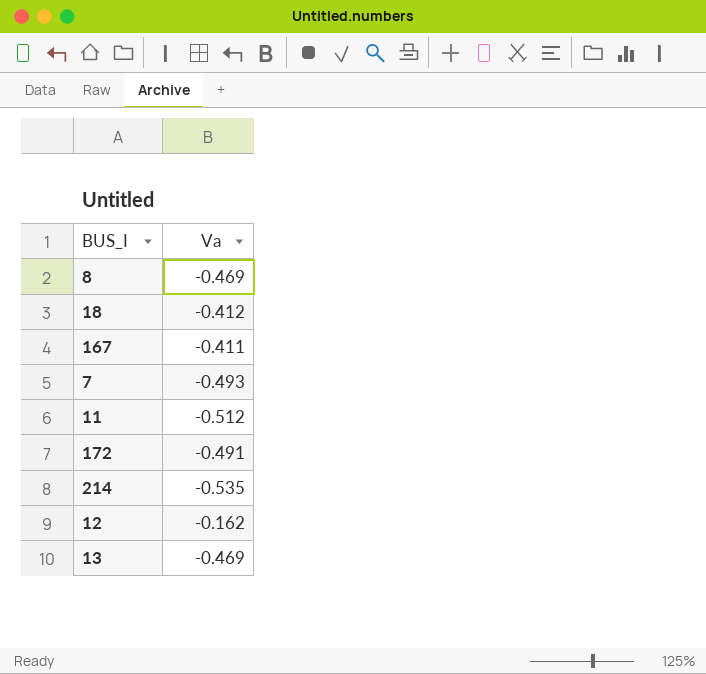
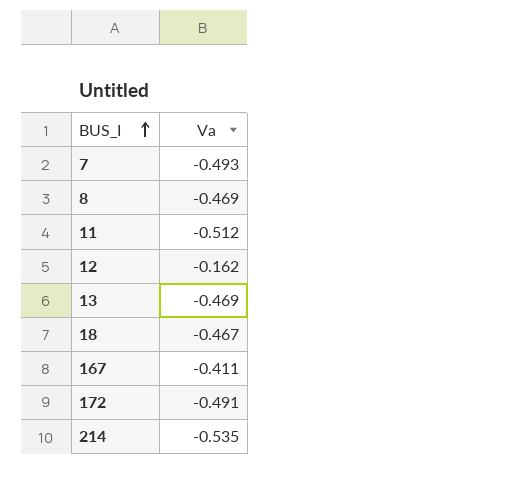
row order: none -> BUS_I ascending
18 | Va: -0.412 -> -0.467

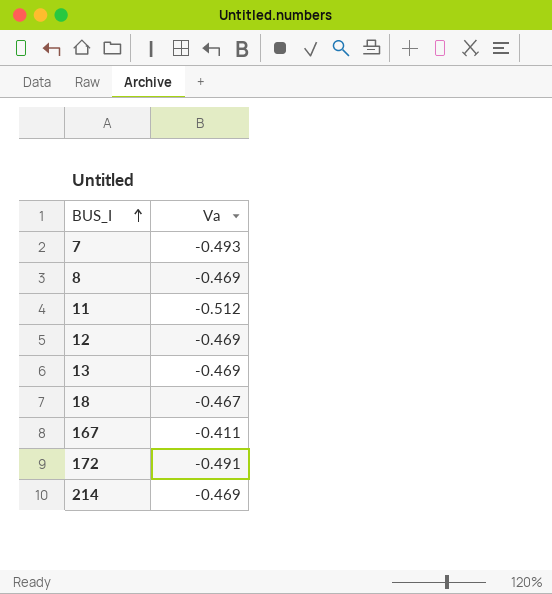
12 | Va: -0.162 -> -0.469
214 | Va: -0.535 -> -0.469

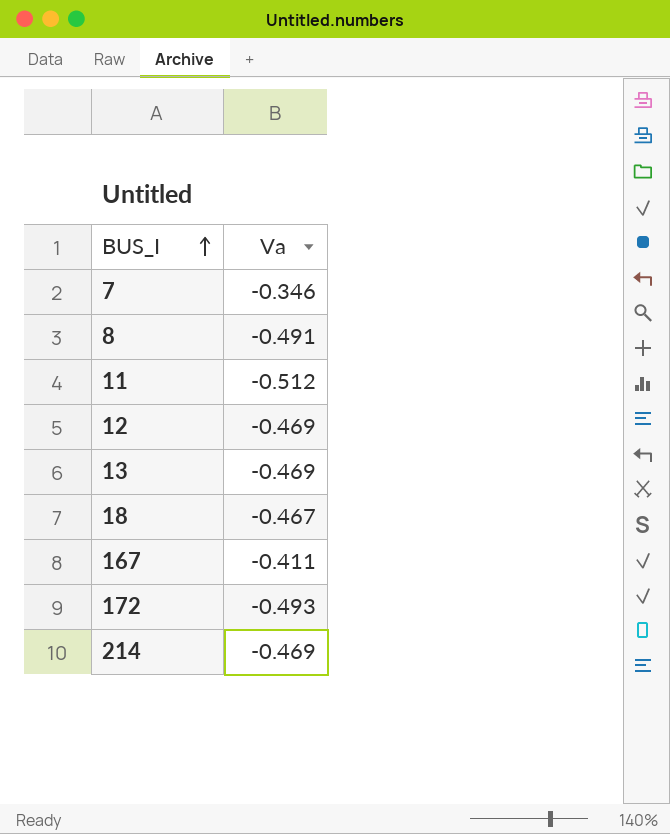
7 | Va: -0.493 -> -0.346
8 | Va: -0.469 -> -0.491
172 | Va: -0.491 -> -0.493

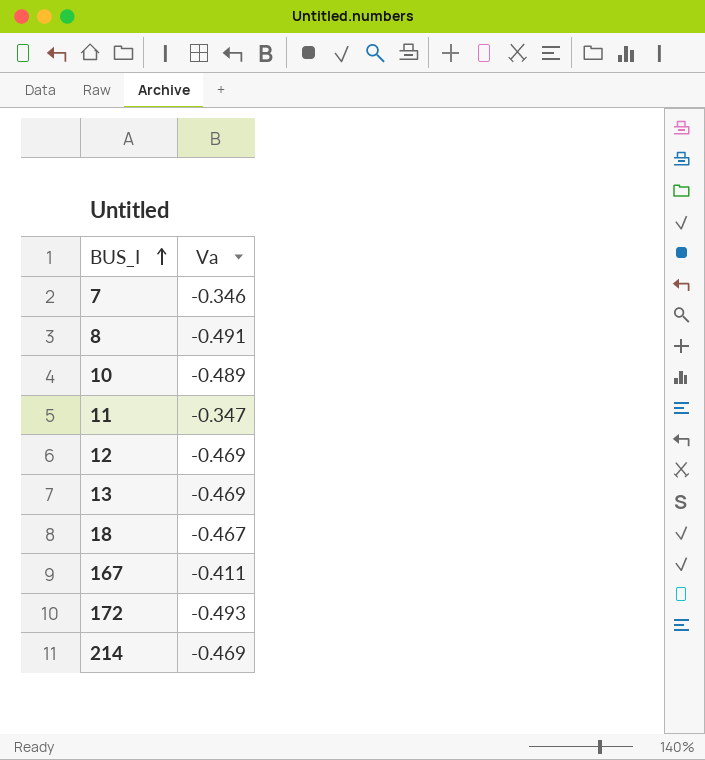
row 10: none -> -0.489
11 | Va: -0.512 -> -0.347

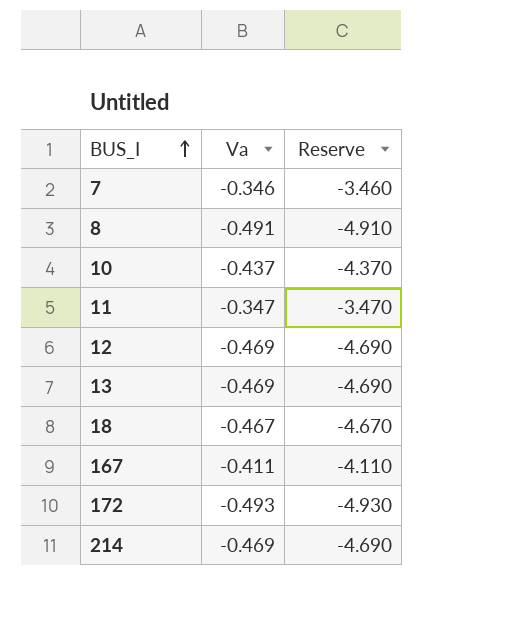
column Reserve | formula: none -> [Va] * 10
10 | Va: -0.489 -> -0.437

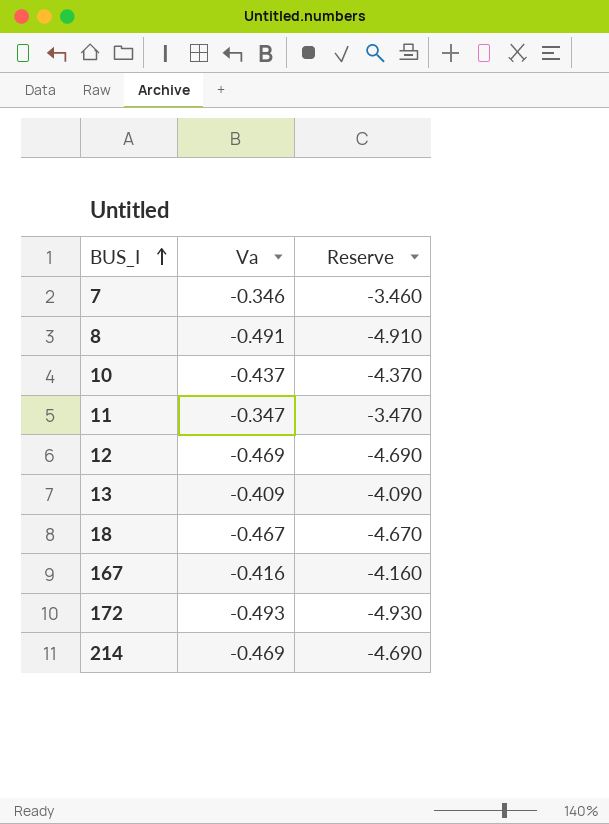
13 | Va: -0.469 -> -0.409
13 | Reserve: -4.690 -> -4.090
167 | Va: -0.411 -> -0.416
167 | Reserve: -4.110 -> -4.160

